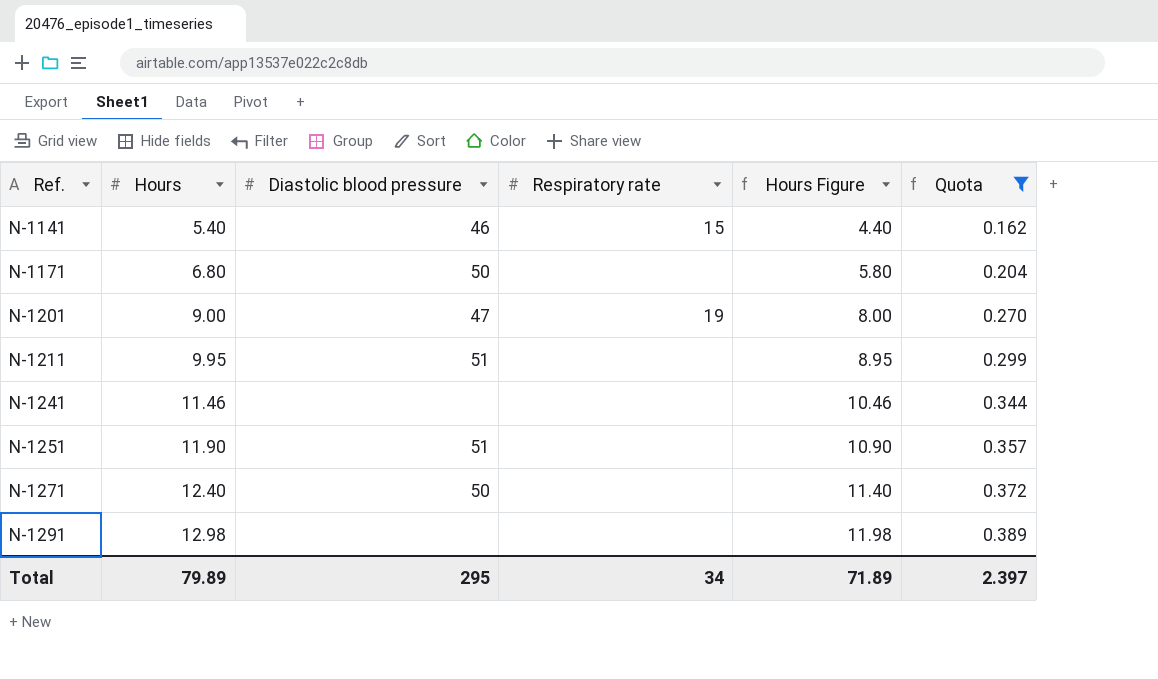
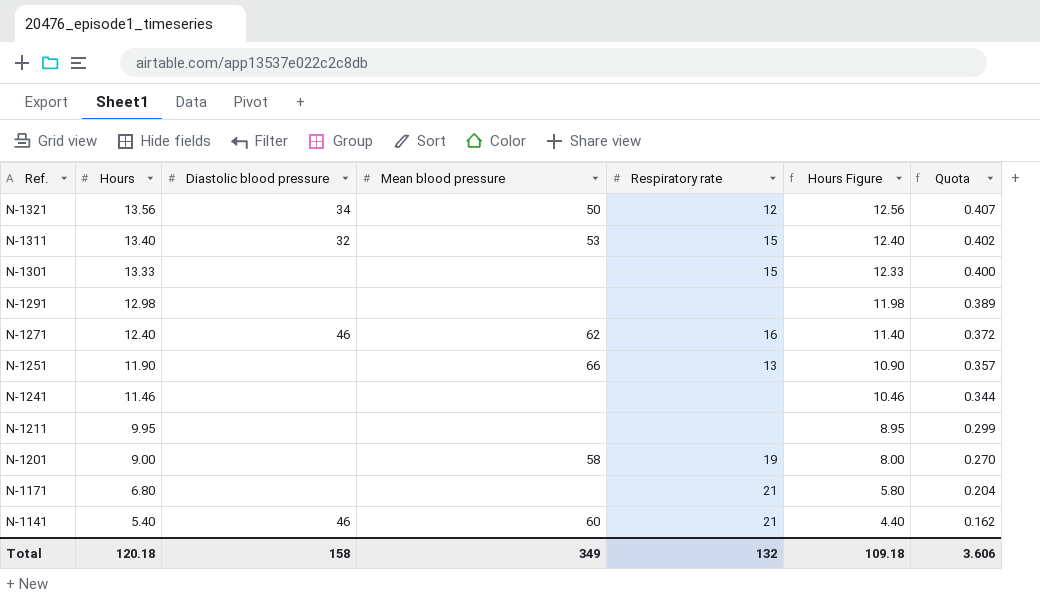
filter: Quota <= 0.389 -> none
row order: Ref. ascending -> Ref. descending
column Mean blood pressure | position: none -> 4
N-1271 | Diastolic blood pressure: 50 -> 46
N-1271 | Respiratory rate: none -> 16
N-1251 | Diastolic blood pressure: 51 -> none
N-1251 | Respiratory rate: none -> 13
N-1211 | Diastolic blood pressure: 51 -> none
N-1201 | Diastolic blood pressure: 47 -> none
N-1171 | Diastolic blood pressure: 50 -> none
N-1171 | Respiratory rate: none -> 21
N-1141 | Respiratory rate: 15 -> 21
Total | Hours: 79.89 -> 120.18
Total | Diastolic blood pressure: 295 -> 158
Total | Respiratory rate: 34 -> 132
Total | Hours Figure: 71.89 -> 109.18
Total | Quota: 2.397 -> 3.606

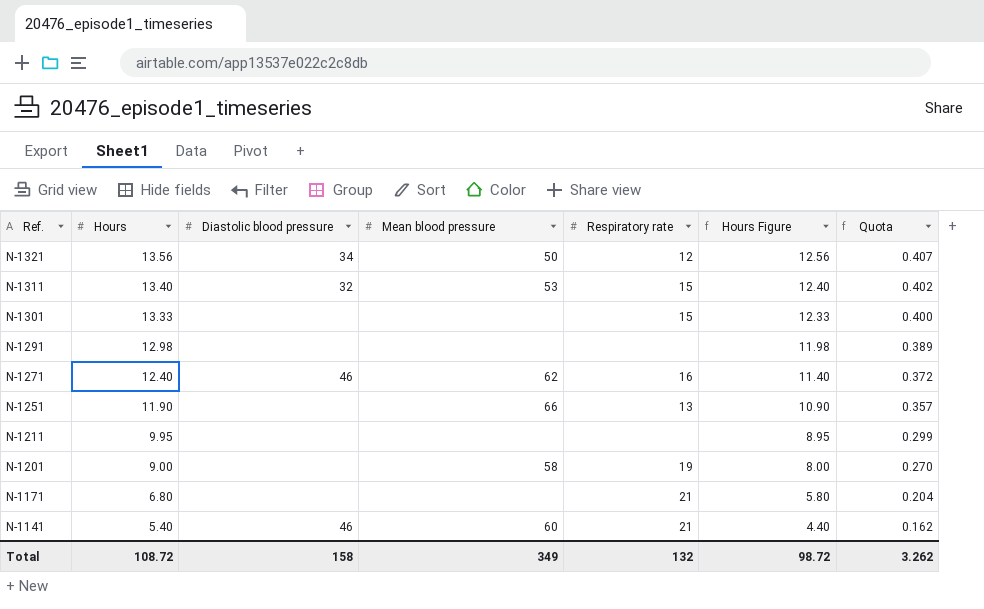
row N-1241: 11.46 | none | none | none | 10.46 | 0.344 -> none
Total | Hours: 120.18 -> 108.72
Total | Hours Figure: 109.18 -> 98.72
Total | Quota: 3.606 -> 3.262

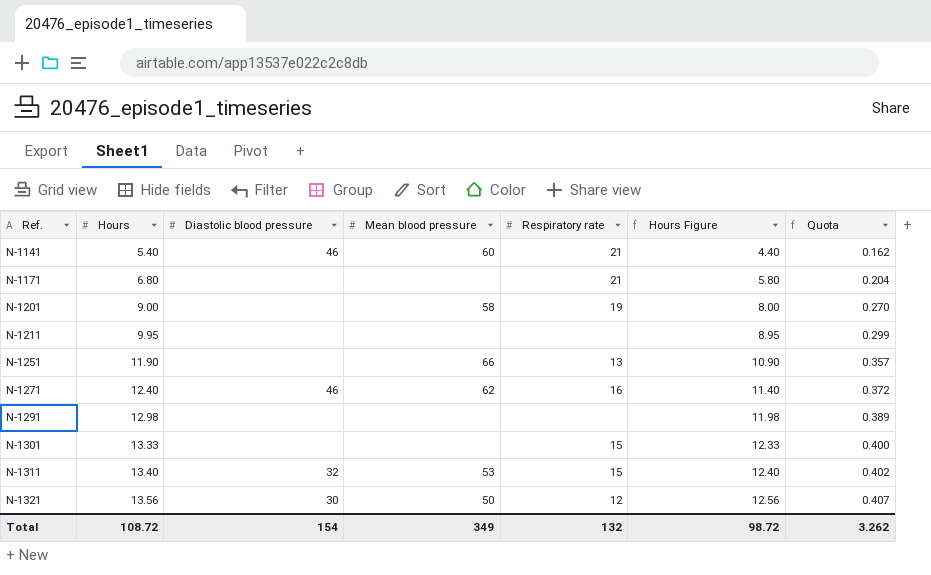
row order: Ref. descending -> Ref. ascending
N-1321 | Diastolic blood pressure: 34 -> 30
Total | Diastolic blood pressure: 158 -> 154

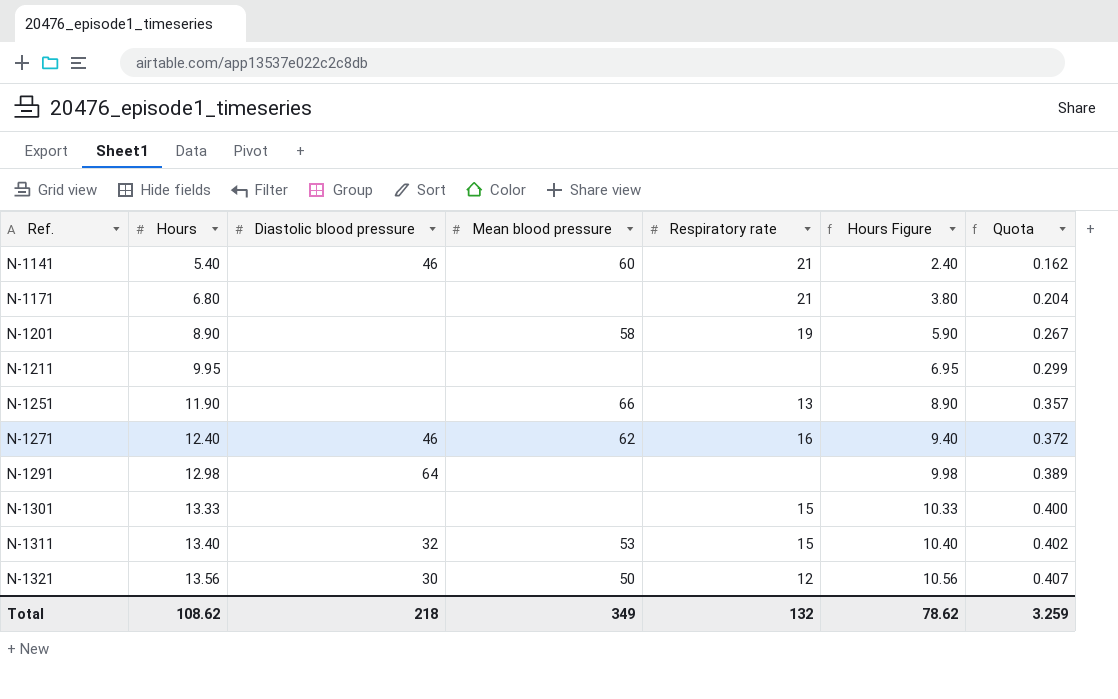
column Hours Figure | formula: [Hours] - 1 -> [Hours] - 3
N-1201 | Hours: 9.00 -> 8.90
N-1201 | Quota: 0.270 -> 0.267
N-1291 | Diastolic blood pressure: none -> 64
Total | Hours: 108.72 -> 108.62
Total | Diastolic blood pressure: 154 -> 218
Total | Hours Figure: 98.72 -> 78.62
Total | Quota: 3.262 -> 3.259

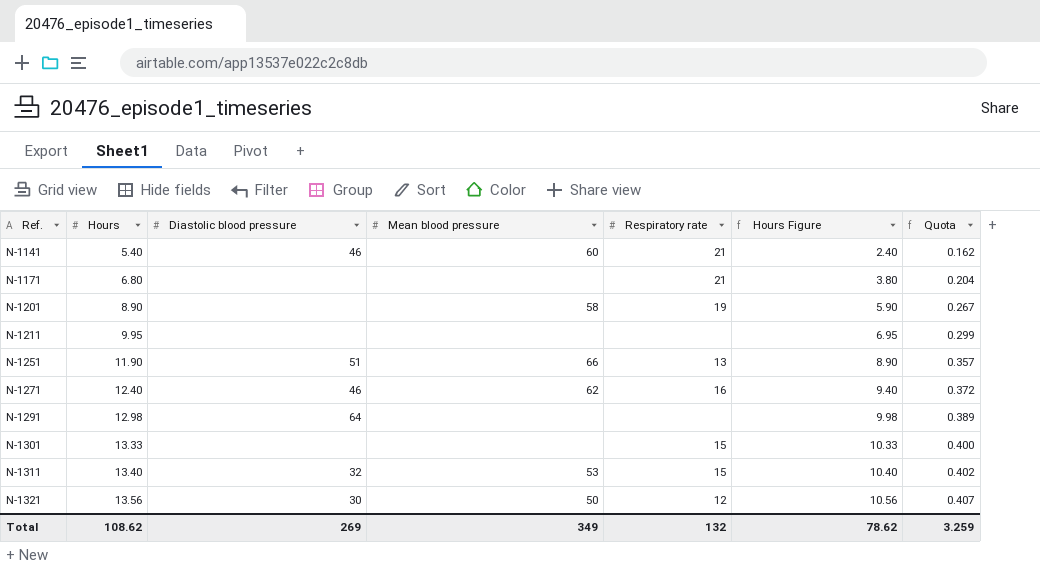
N-1251 | Diastolic blood pressure: none -> 51
Total | Diastolic blood pressure: 218 -> 269

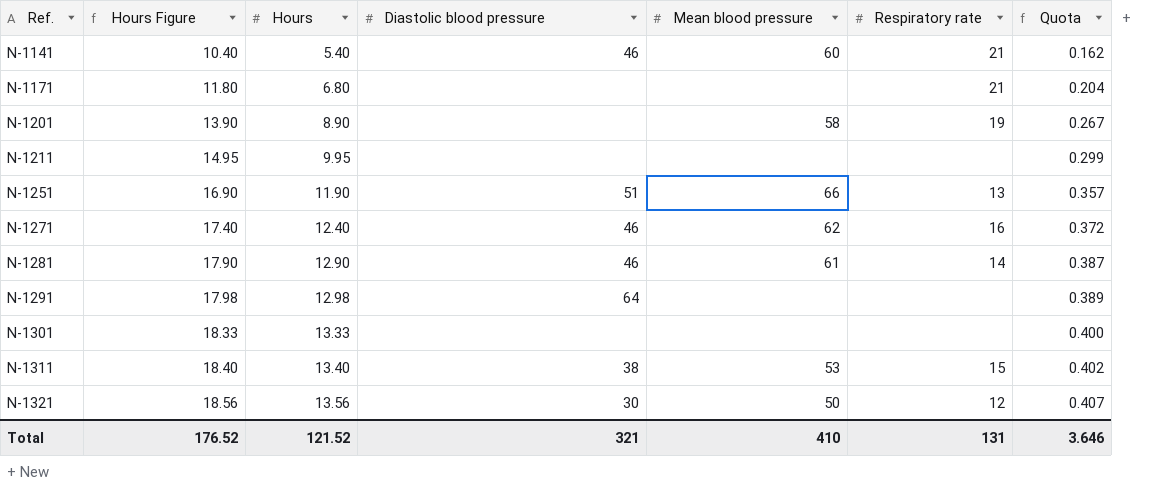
column Hours Figure | formula: [Hours] - 3 -> [Hours] + 5
column Hours Figure | position: 6 -> 2
row N-1281: none -> 17.90 | 12.90 | 46 | 61 | 14 | 0.387
N-1301 | Respiratory rate: 15 -> none
N-1311 | Diastolic blood pressure: 32 -> 38
Total | Hours Figure: 78.62 -> 176.52
Total | Hours: 108.62 -> 121.52
Total | Diastolic blood pressure: 269 -> 321
Total | Mean blood pressure: 349 -> 410
Total | Respiratory rate: 132 -> 131
Total | Quota: 3.259 -> 3.646

